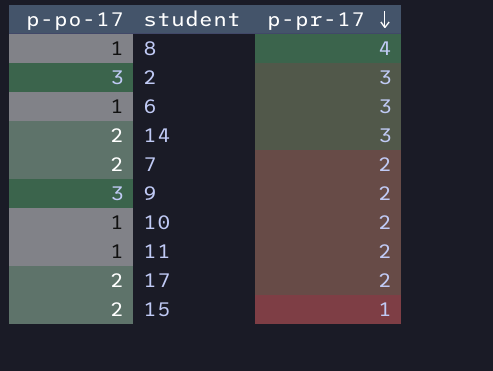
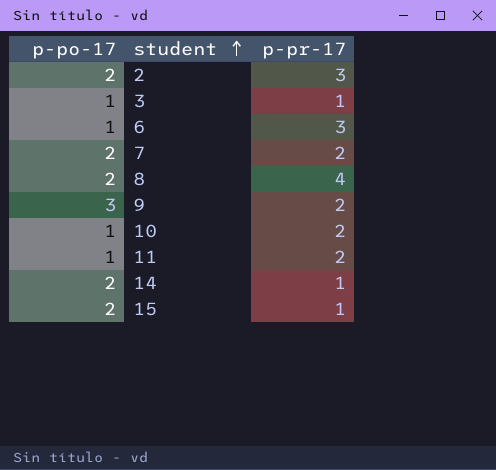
row order: p-pr-17 descending -> student ascending
row 17: 2 | 2 -> none
2 | p-po-17: 3 -> 2
row 3: none -> 1 | 1
8 | p-po-17: 1 -> 2
14 | p-pr-17: 3 -> 1

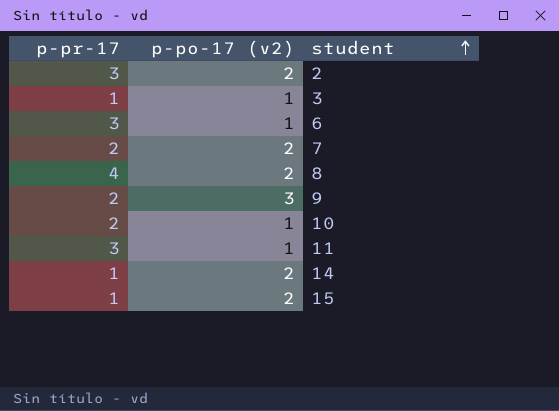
column p-pr-17 | position: 3 -> 1
column name: p-po-17 -> p-po-17 (v2)
11 | p-pr-17: 2 -> 3

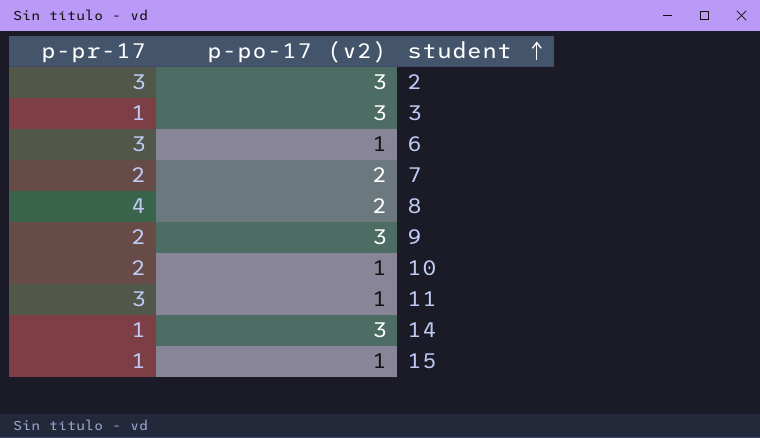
2 | p-po-17 (v2): 2 -> 3
3 | p-po-17 (v2): 1 -> 3
14 | p-po-17 (v2): 2 -> 3
15 | p-po-17 (v2): 2 -> 1

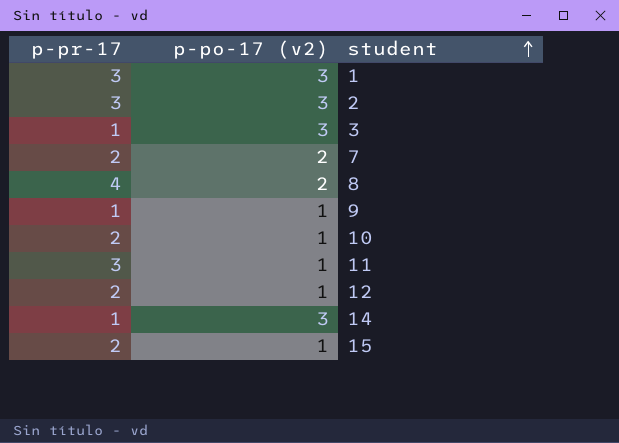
row 6: 3 | 1 -> none
row 1: none -> 3 | 3
9 | p-pr-17: 2 -> 1
9 | p-po-17 (v2): 3 -> 1
row 12: none -> 2 | 1
15 | p-pr-17: 1 -> 2

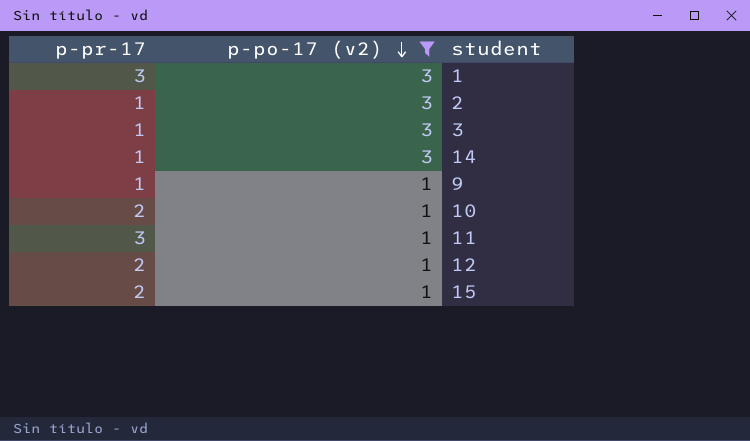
filter: none -> p-po-17 (v2) != 2
row order: student ascending -> p-po-17 (v2) descending
2 | p-pr-17: 3 -> 1

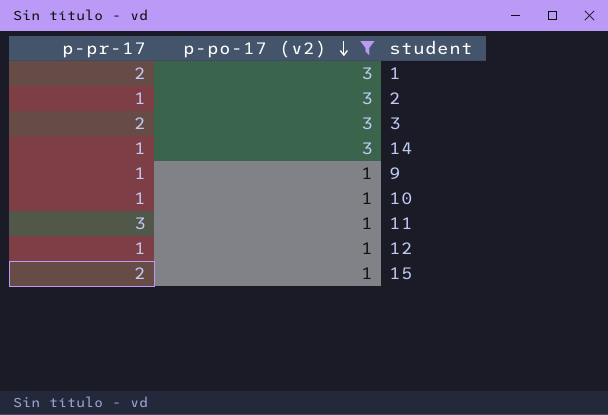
1 | p-pr-17: 3 -> 2
3 | p-pr-17: 1 -> 2
10 | p-pr-17: 2 -> 1
12 | p-pr-17: 2 -> 1

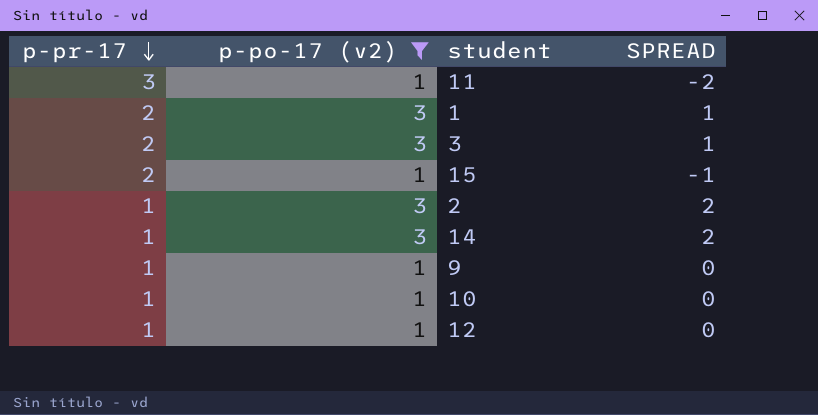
row order: p-po-17 (v2) descending -> p-pr-17 descending
column SPREAD | formula: none -> [p-po-17 (v2)] - [p-pr-17]

